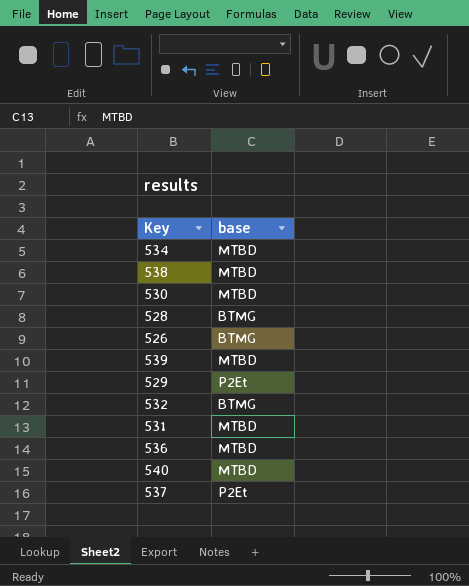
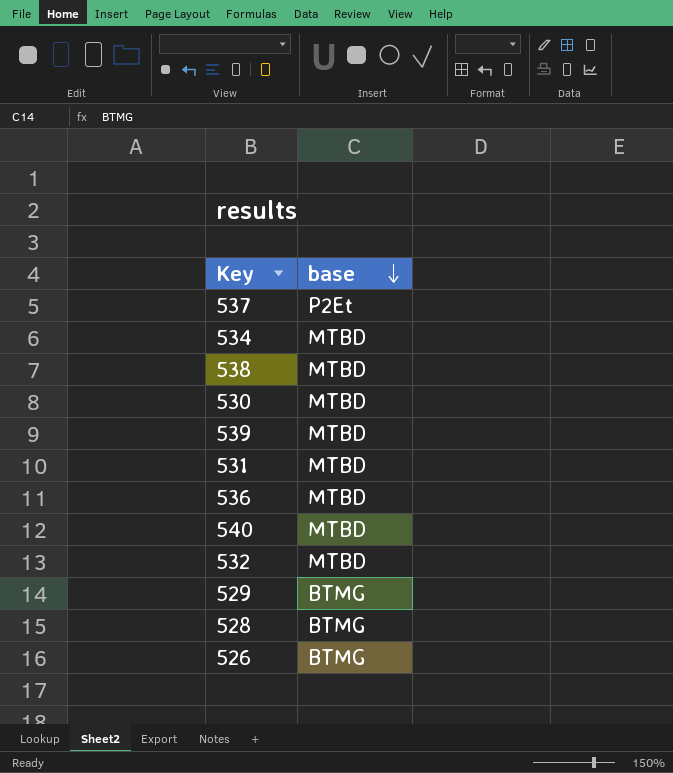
row order: none -> base descending
532 | base: BTMG -> MTBD
529 | base: P2Et -> BTMG

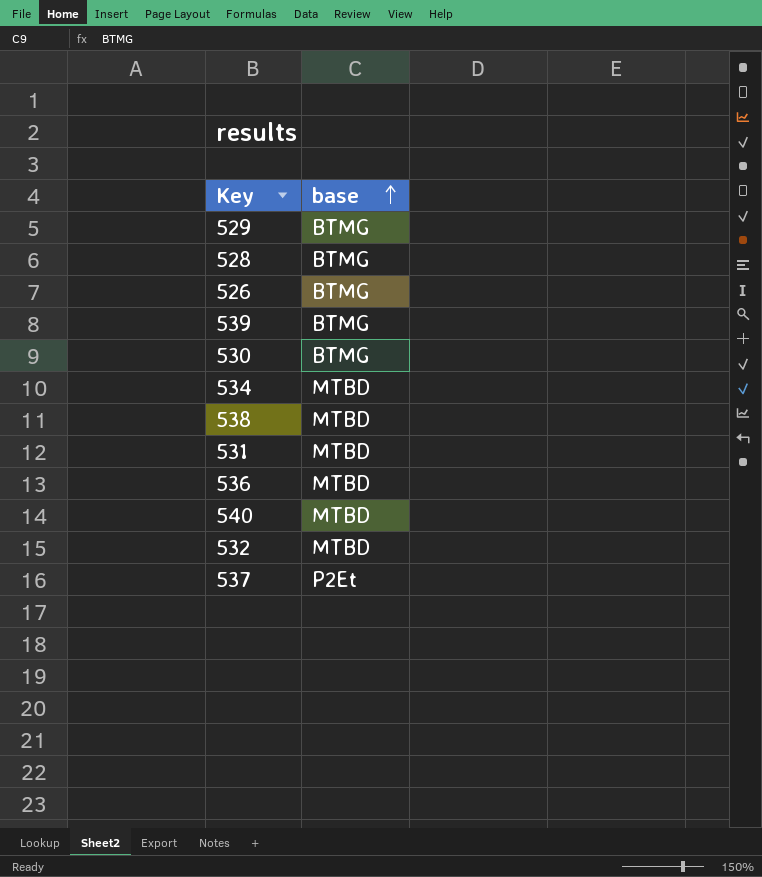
row order: base descending -> base ascending
539 | base: MTBD -> BTMG
530 | base: MTBD -> BTMG

